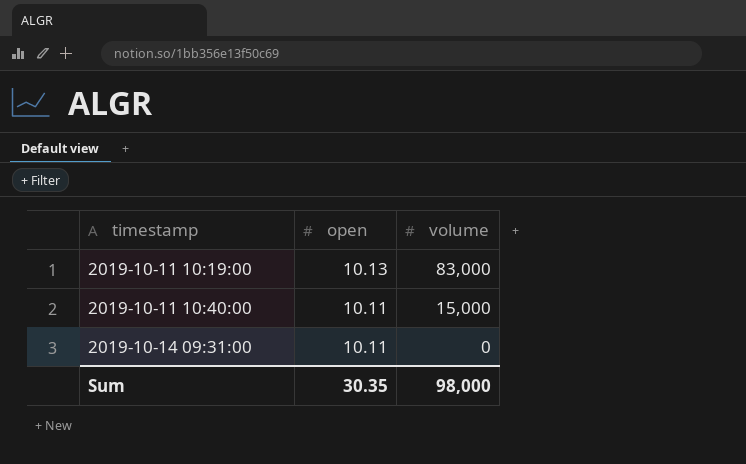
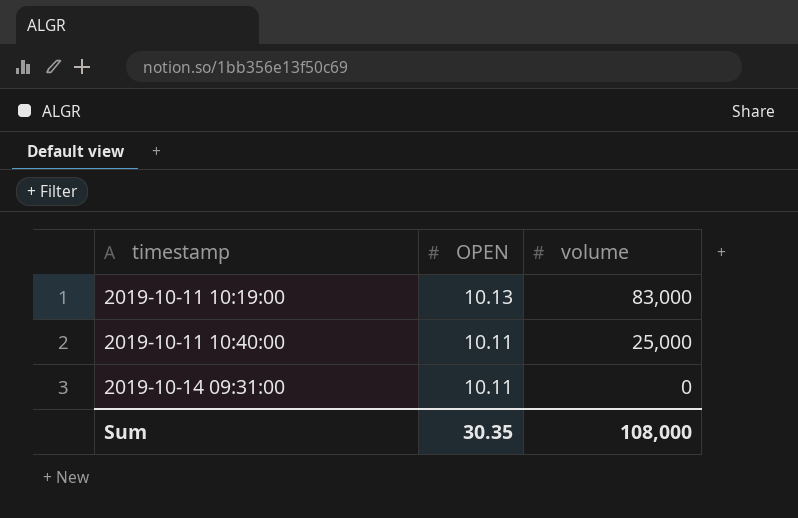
column name: open -> OPEN
2019-10-11 10:40:00 | volume: 15,000 -> 25,000
Sum | volume: 98,000 -> 108,000

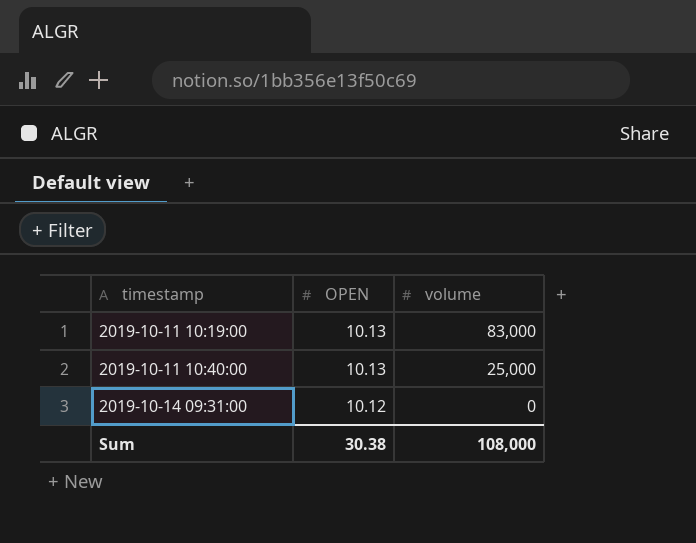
2019-10-11 10:40:00 | OPEN: 10.11 -> 10.13
2019-10-14 09:31:00 | OPEN: 10.11 -> 10.12
Sum | OPEN: 30.35 -> 30.38

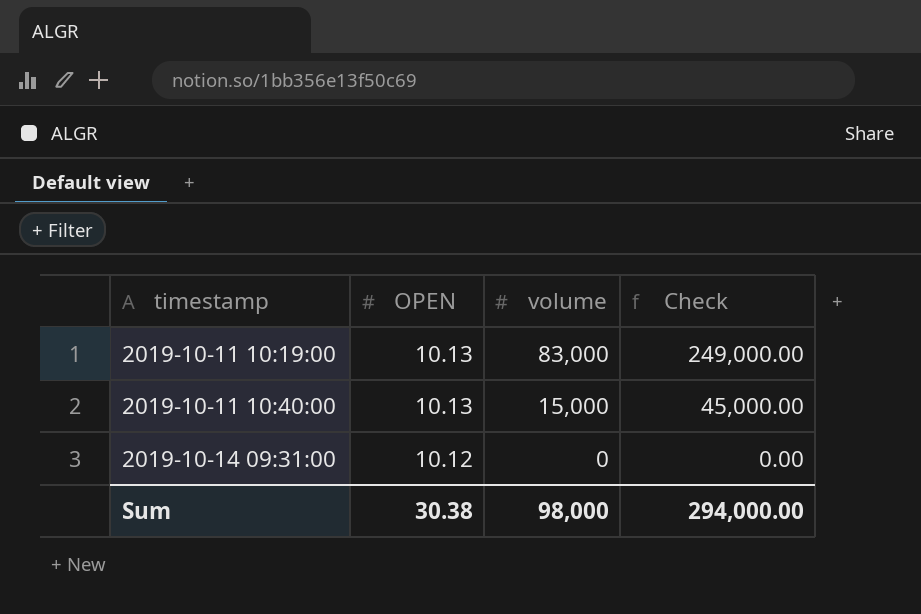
column Check | formula: none -> [volume] * 3
2019-10-11 10:40:00 | volume: 25,000 -> 15,000
Sum | volume: 108,000 -> 98,000

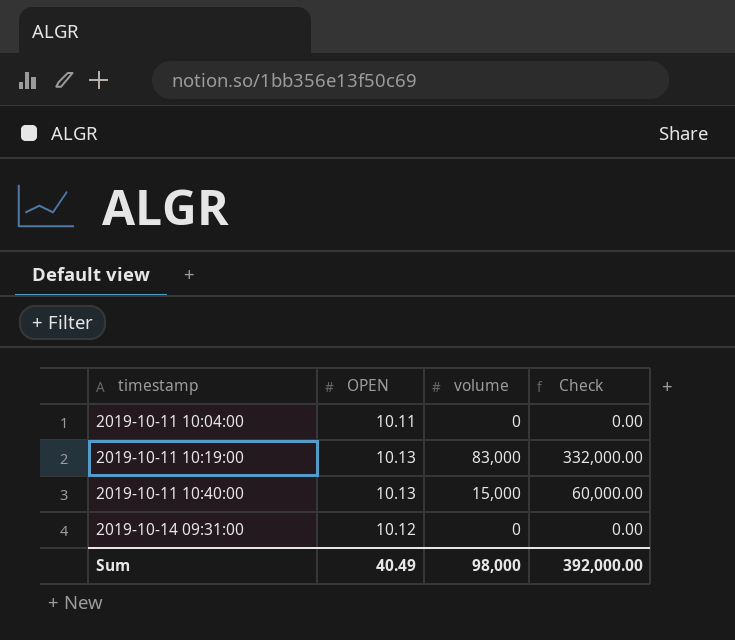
column Check | formula: [volume] * 3 -> [volume] * 4
row 2019-10-11 10:04:00: none -> 10.11 | 0 | 0.00
Sum | OPEN: 30.38 -> 40.49
Sum | Check: 294,000.00 -> 392,000.00

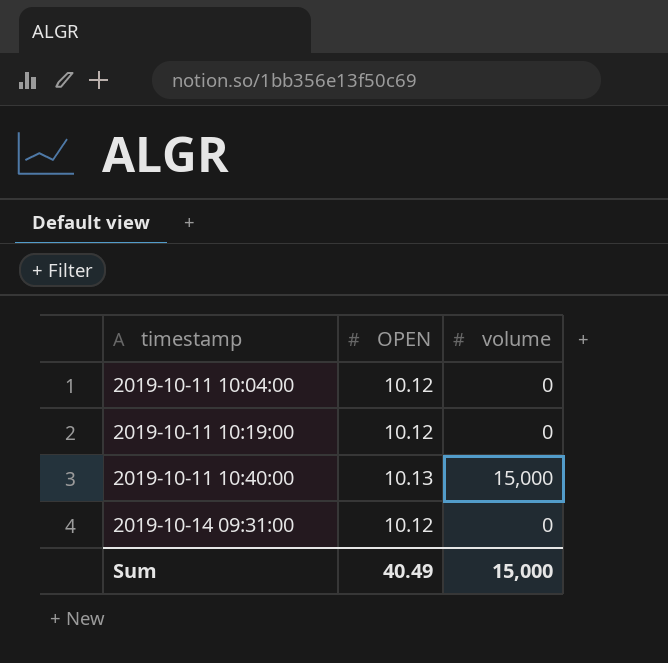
column Check | formula: [volume] * 4 -> none
2019-10-11 10:04:00 | OPEN: 10.11 -> 10.12
2019-10-11 10:19:00 | OPEN: 10.13 -> 10.12
2019-10-11 10:19:00 | volume: 83,000 -> 0
Sum | volume: 98,000 -> 15,000

